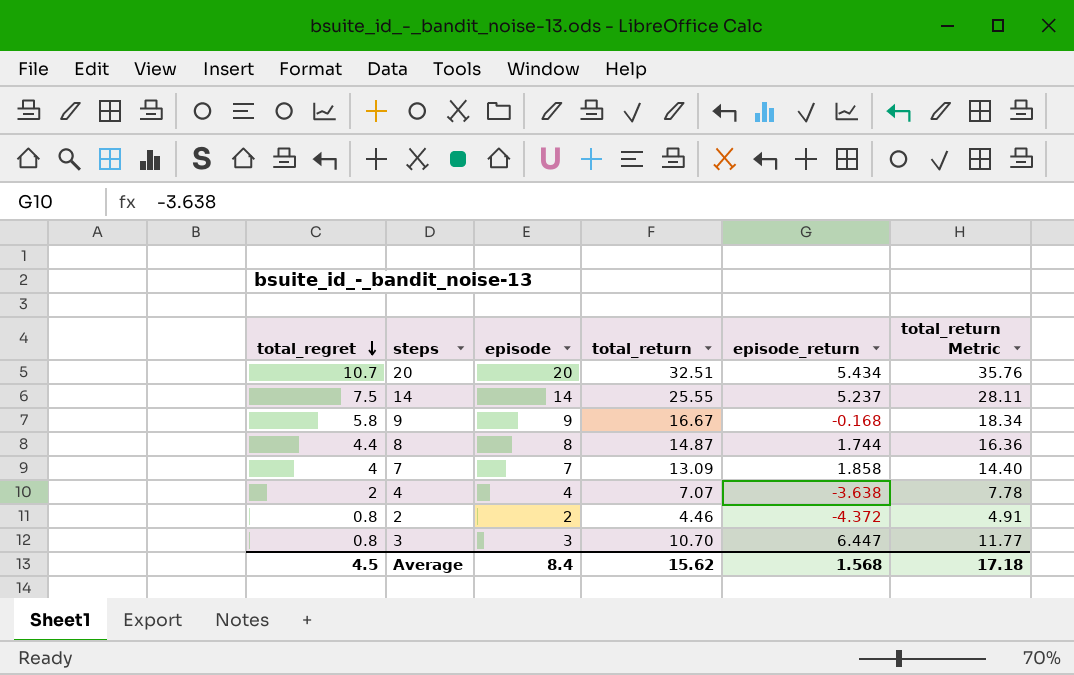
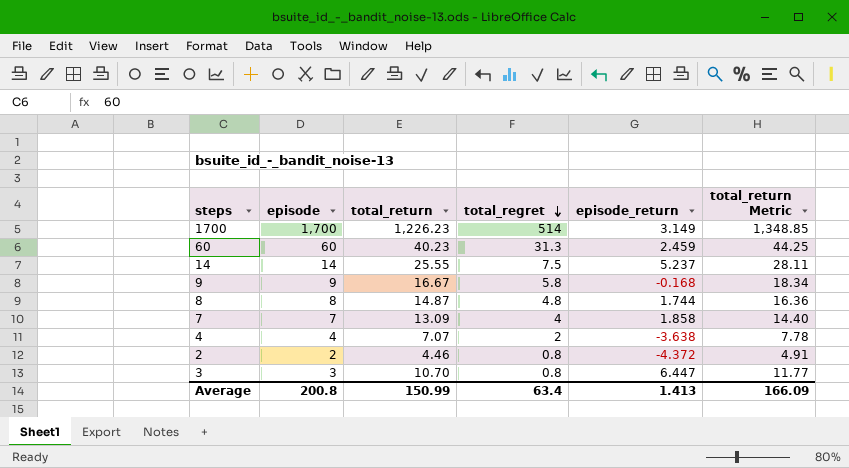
column total_regret | position: 1 -> 4
row 20: 10.7 | 20 | 32.51 | 5.434 | 35.76 -> none
row 1700: none -> 1,700 | 1,226.23 | 514 | 3.149 | 1,348.85
row 60: none -> 60 | 40.23 | 31.3 | 2.459 | 44.25
8 | total_regret: 4.4 -> 4.8
Average | episode: 8.4 -> 200.8
Average | total_return: 15.62 -> 150.99
Average | total_regret: 4.5 -> 63.4
Average | episode_return: 1.568 -> 1.413
Average | total_return Metric: 17.18 -> 166.09

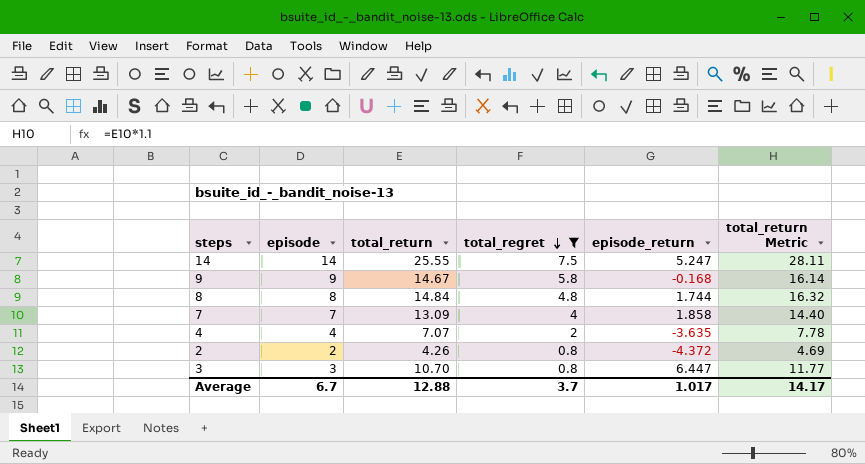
filter: none -> total_regret <= 7.5
14 | episode_return: 5.237 -> 5.247
9 | total_return: 16.67 -> 14.67
9 | total_return Metric: 18.34 -> 16.14
8 | total_return: 14.87 -> 14.84
8 | total_return Metric: 16.36 -> 16.32
4 | episode_return: -3.638 -> -3.635
2 | total_return: 4.46 -> 4.26
2 | total_return Metric: 4.91 -> 4.69
Average | episode: 200.8 -> 6.7
Average | total_return: 150.99 -> 12.88
Average | total_regret: 63.4 -> 3.7
Average | episode_return: 1.413 -> 1.017
Average | total_return Metric: 166.09 -> 14.17

